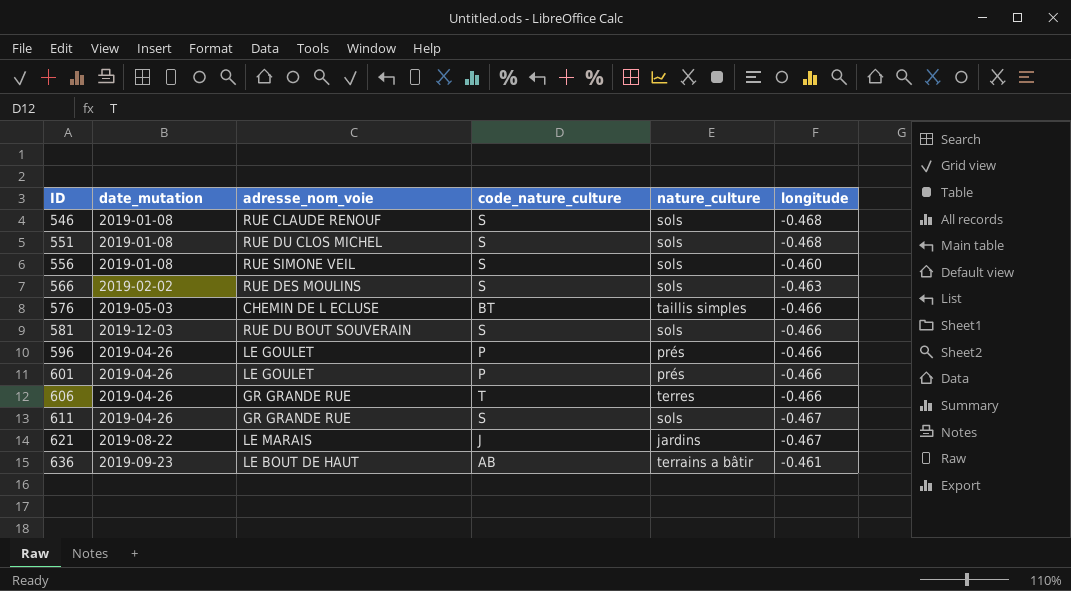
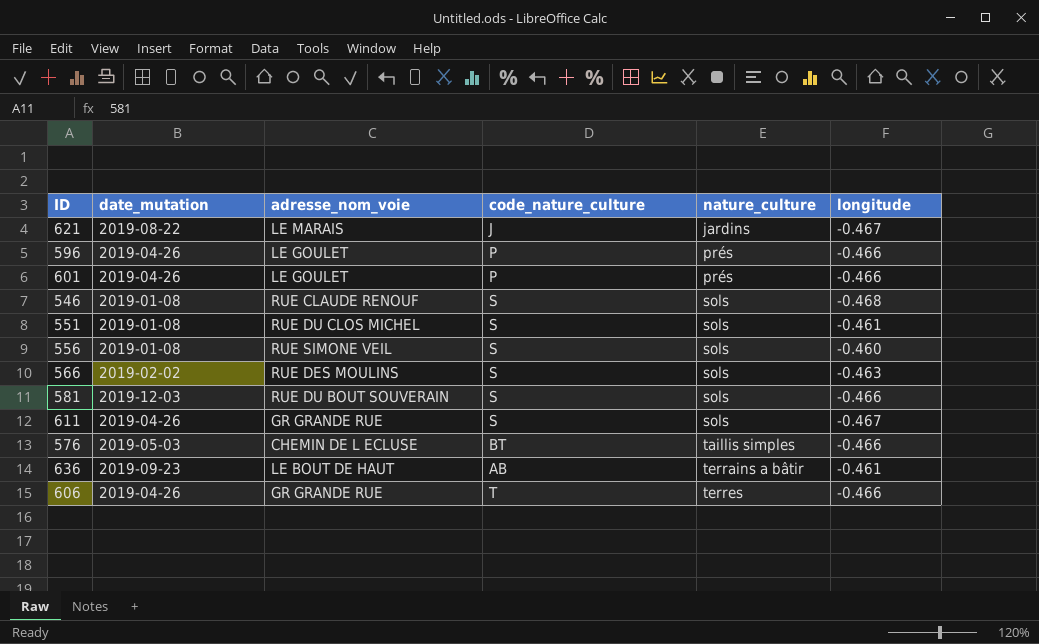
row order: ID ascending -> nature_culture ascending
551 | longitude: -0.468 -> -0.461

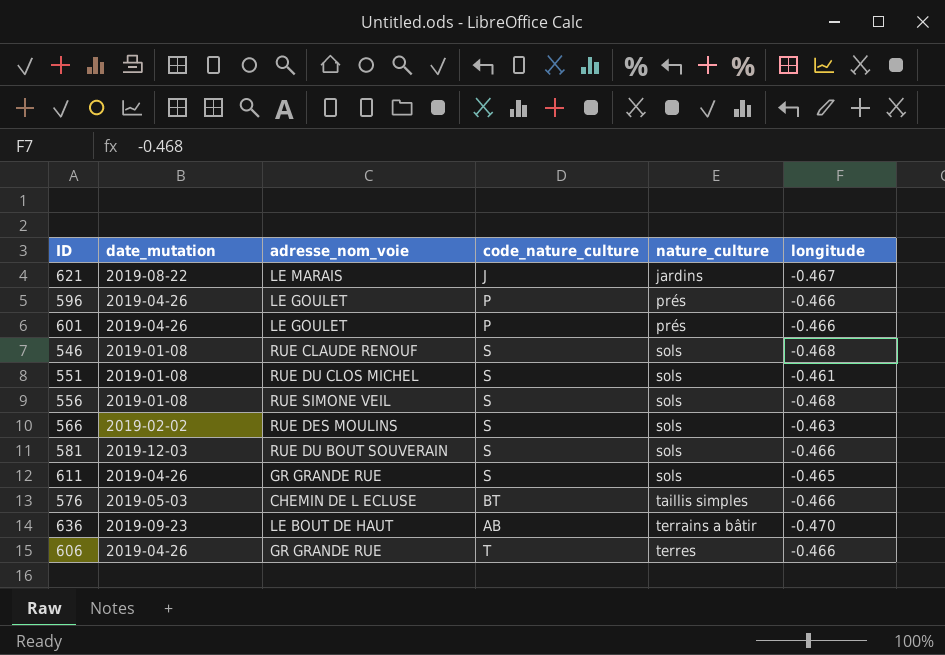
556 | longitude: -0.460 -> -0.468
611 | longitude: -0.467 -> -0.465
636 | longitude: -0.461 -> -0.470

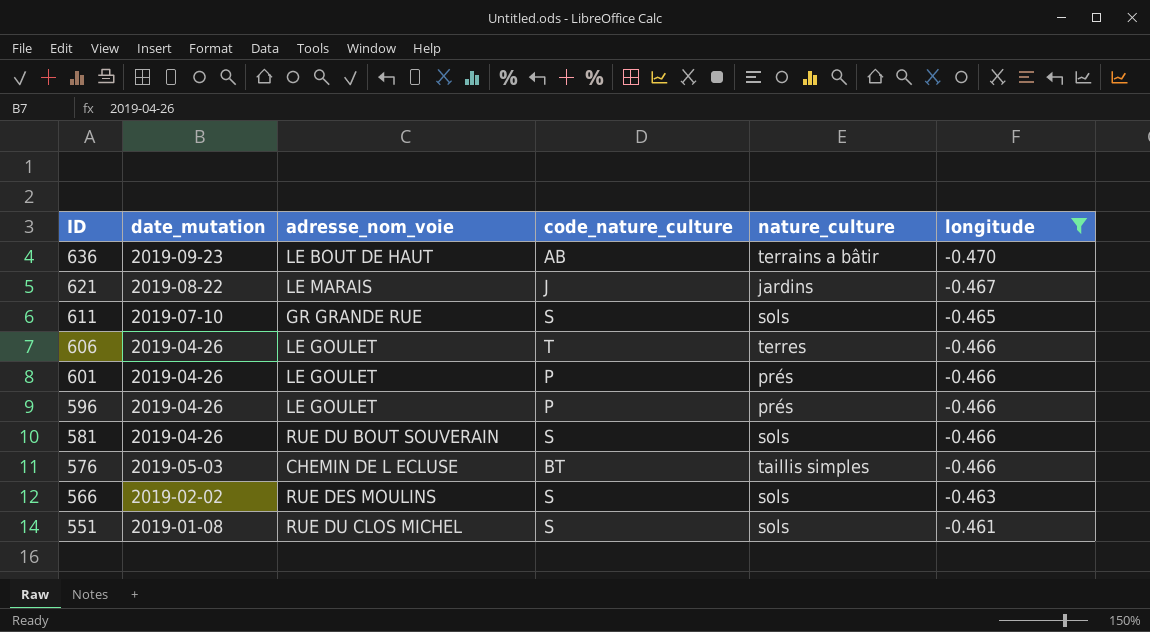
filter: none -> longitude != -0.468
row order: nature_culture ascending -> ID descending
611 | date_mutation: 2019-04-26 -> 2019-07-10
606 | adresse_nom_voie: GR GRANDE RUE -> LE GOULET
581 | date_mutation: 2019-12-03 -> 2019-04-26

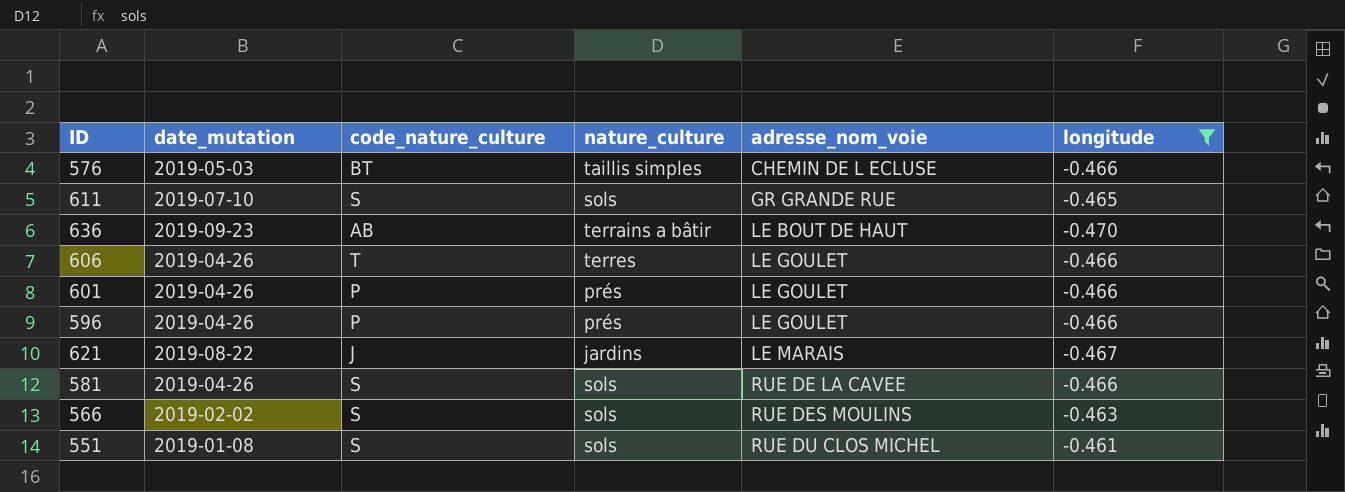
row order: ID descending -> adresse_nom_voie ascending
column adresse_nom_voie | position: 3 -> 5
581 | adresse_nom_voie: RUE DU BOUT SOUVERAIN -> RUE DE LA CAVEE

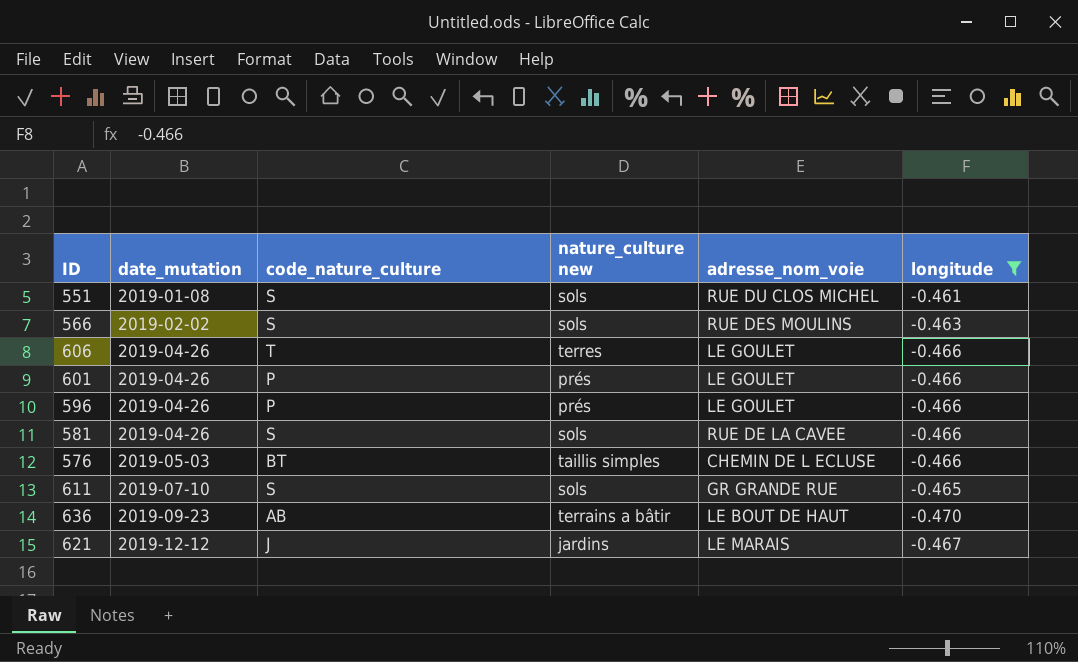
row order: adresse_nom_voie ascending -> date_mutation ascending
column name: nature_culture -> nature_culture new
621 | date_mutation: 2019-08-22 -> 2019-12-12

